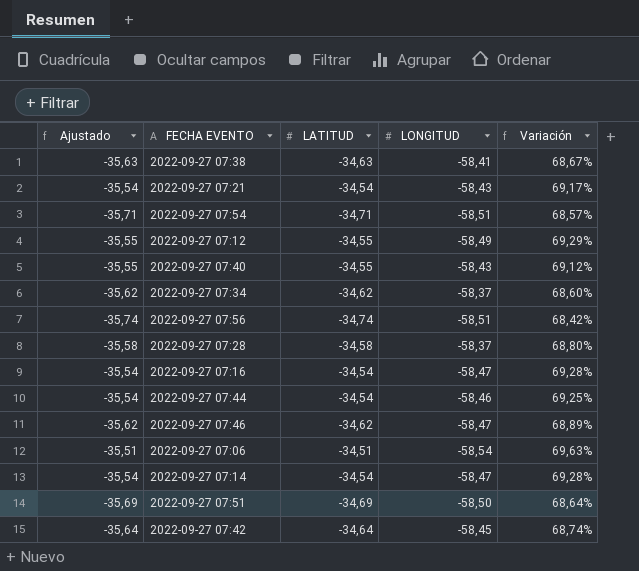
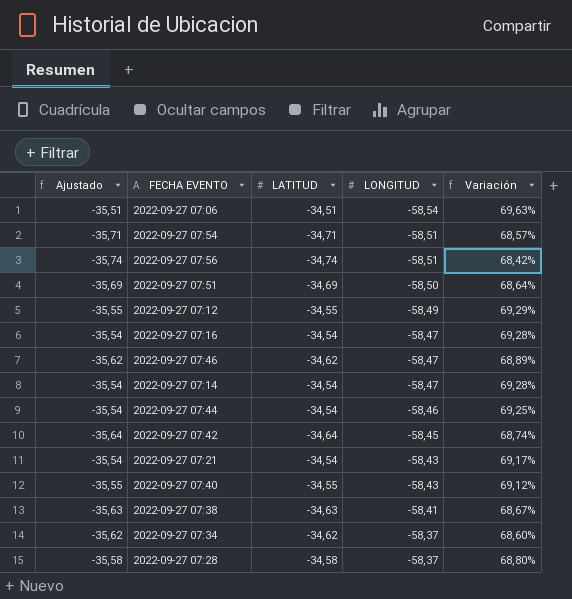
row order: none -> LONGITUD ascending

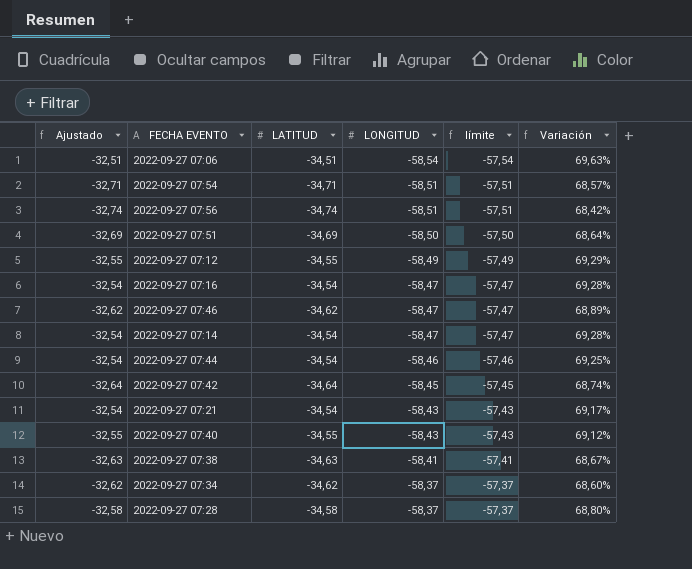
column Ajustado | formula: [LATITUD] - 1 -> [LATITUD] + 2
column límite | formula: none -> [LONGITUD] + 1

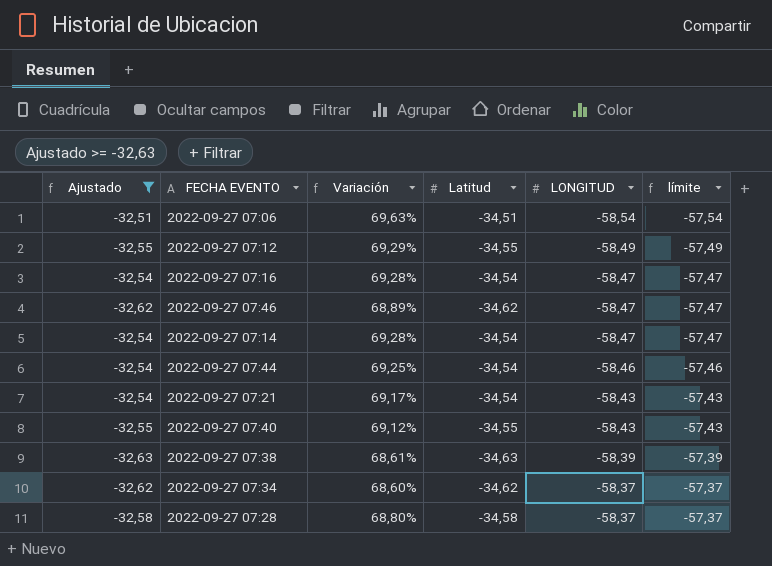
filter: none -> Ajustado >= -32,63
column Variación | position: 6 -> 3
column name: LATITUD -> Latitud
2022-09-27 07:38 | Variación: 68,67% -> 68,61%
2022-09-27 07:38 | LONGITUD: -58,41 -> -58,39
2022-09-27 07:38 | límite: -57,41 -> -57,39

